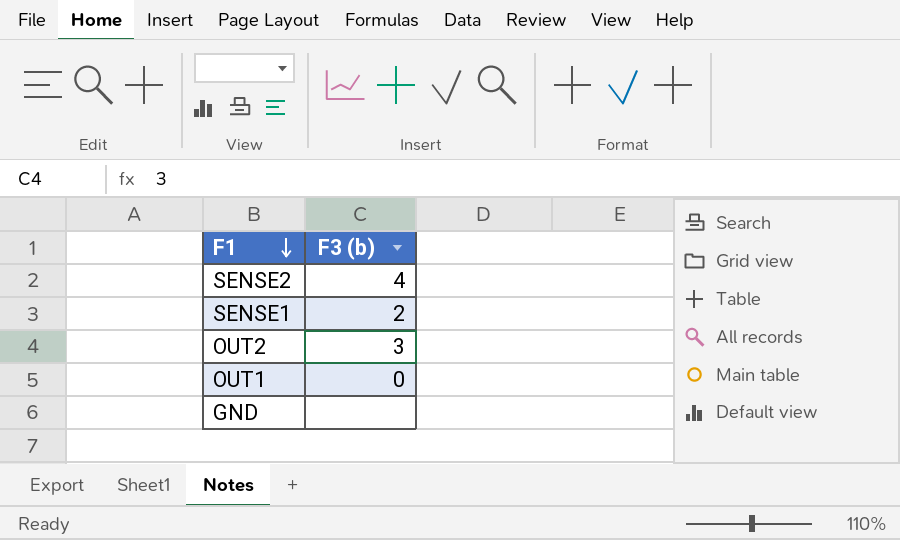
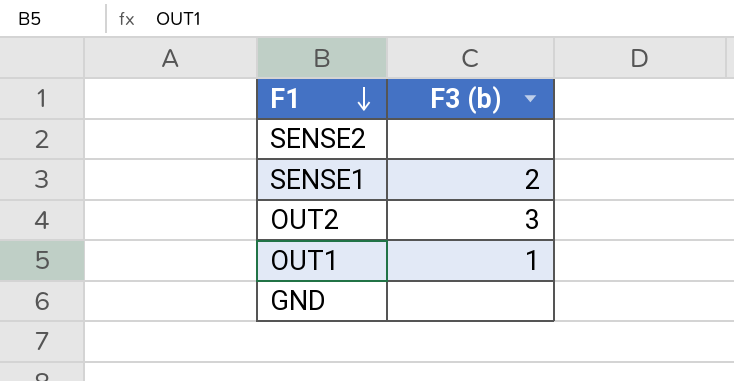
SENSE2 | F3 (b): 4 -> none
OUT1 | F3 (b): 0 -> 1

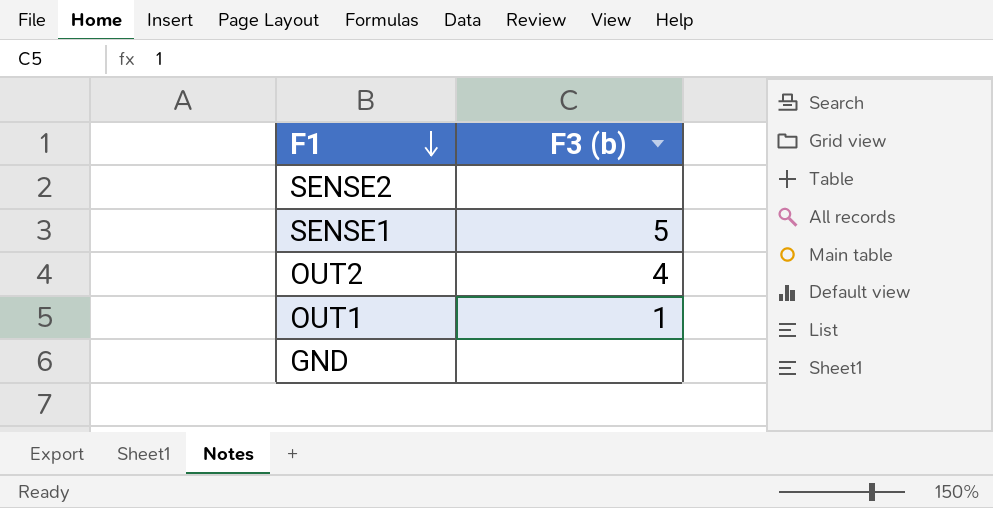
SENSE1 | F3 (b): 2 -> 5
OUT2 | F3 (b): 3 -> 4

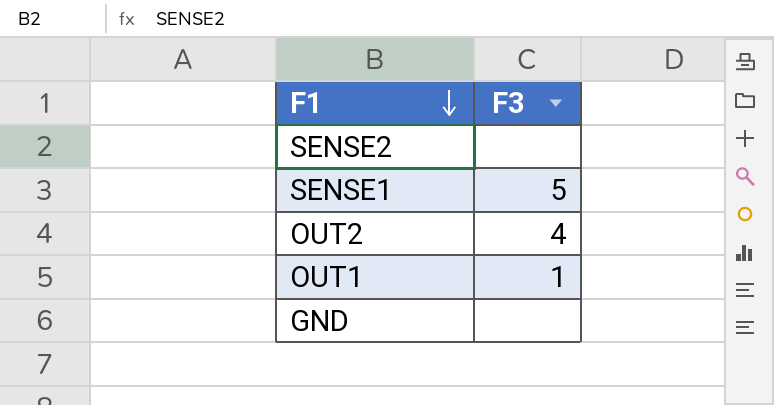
column name: F3 (b) -> F3

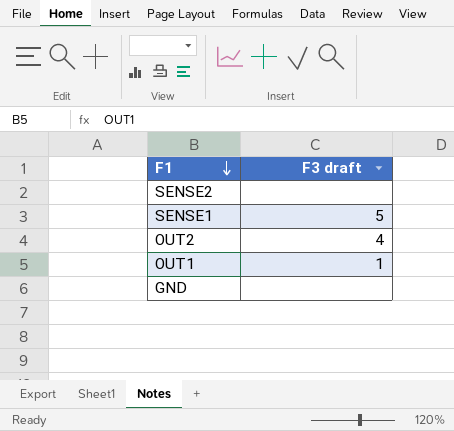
column name: F3 -> F3 draft

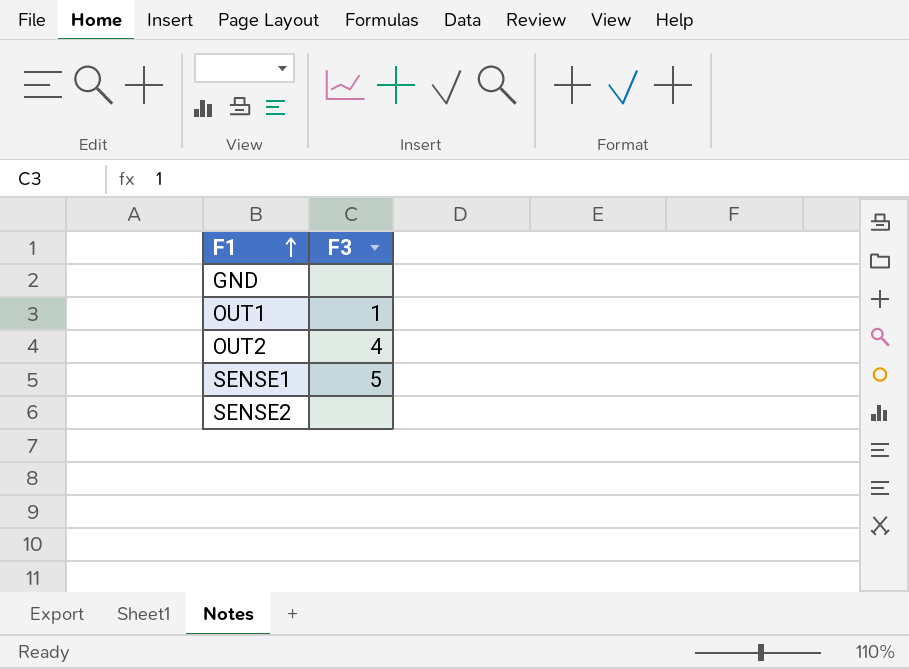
row order: F1 descending -> F1 ascending
column name: F3 draft -> F3

